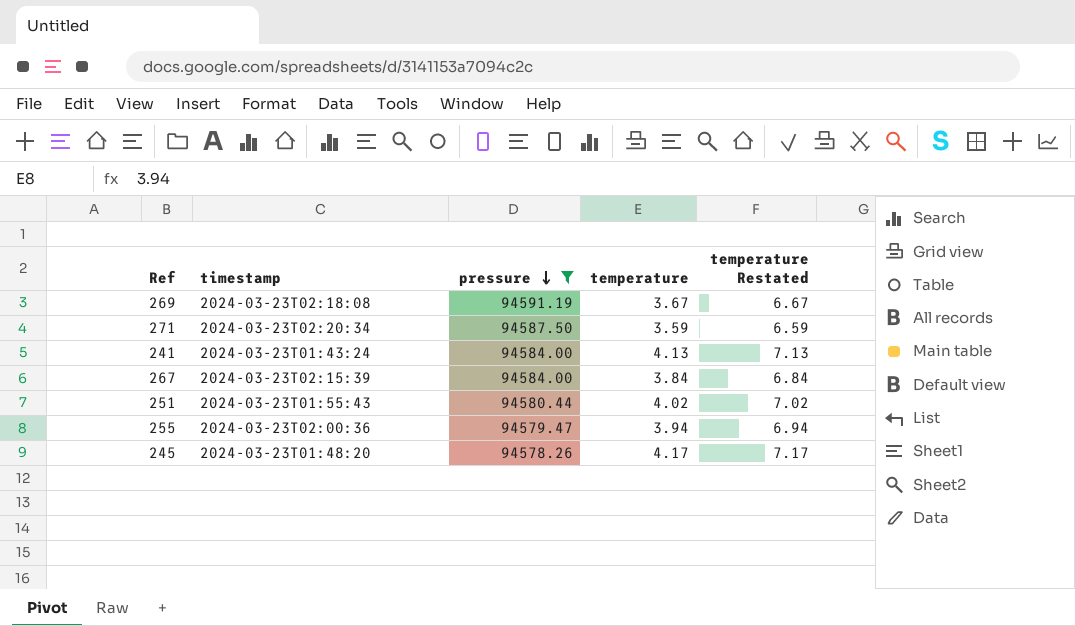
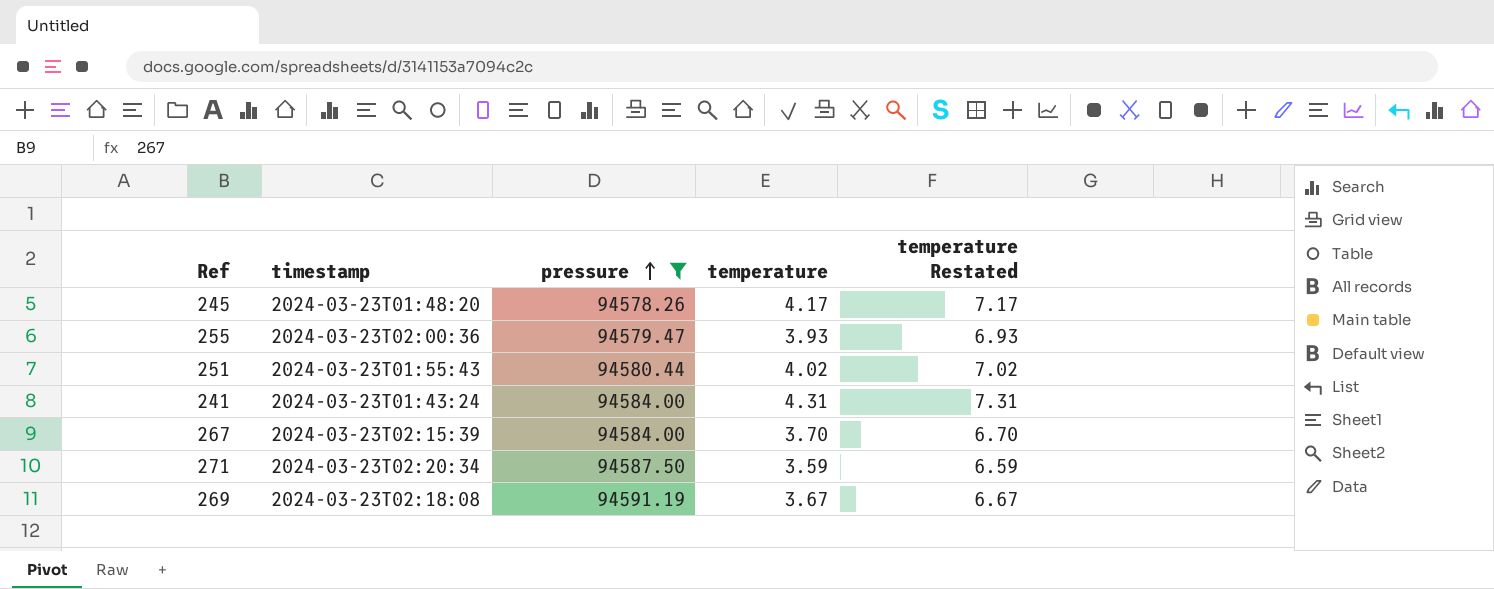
row order: pressure descending -> pressure ascending
255 | temperature: 3.94 -> 3.93
255 | temperature Restated: 6.94 -> 6.93
241 | temperature: 4.13 -> 4.31
241 | temperature Restated: 7.13 -> 7.31
267 | temperature: 3.84 -> 3.70
267 | temperature Restated: 6.84 -> 6.70

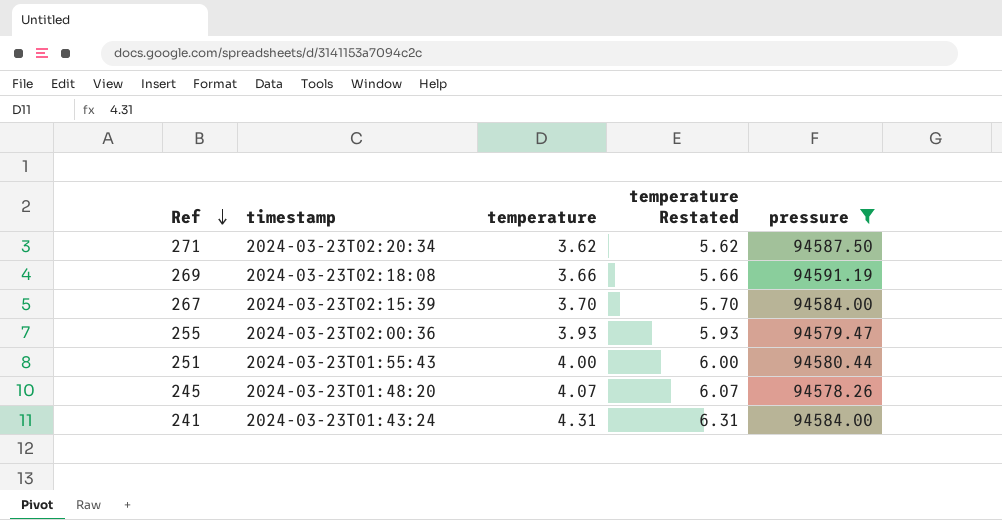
row order: pressure ascending -> Ref descending
column temperature Restated | formula: [temperature] + 3 -> [temperature] + 2
column pressure | position: 3 -> 5
271 | temperature: 3.59 -> 3.62
269 | temperature: 3.67 -> 3.66
251 | temperature: 4.02 -> 4.00
245 | temperature: 4.17 -> 4.07

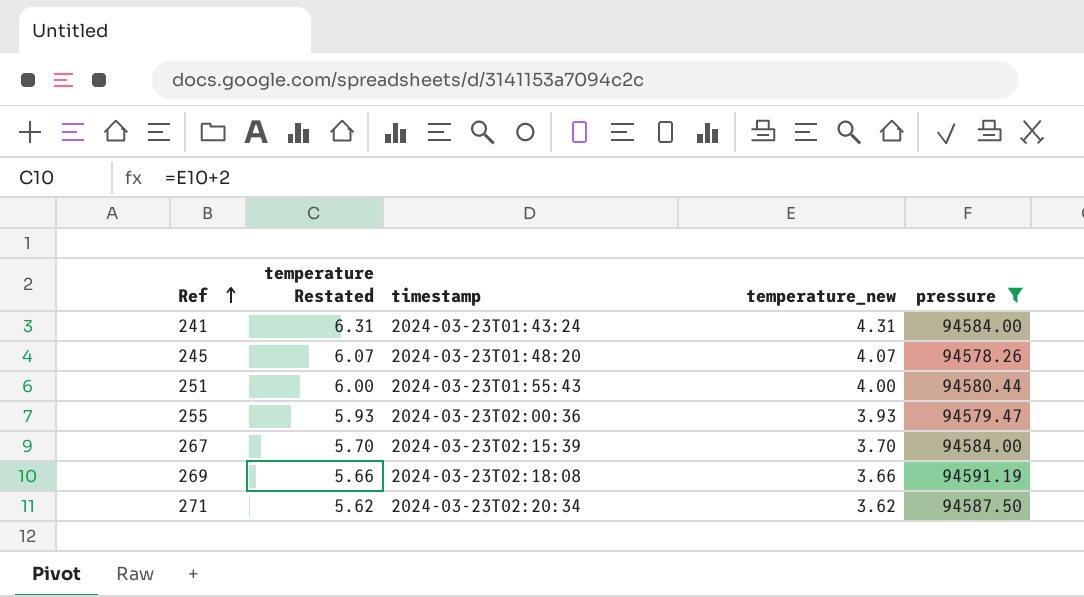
row order: Ref descending -> Ref ascending
column temperature Restated | position: 4 -> 2
column name: temperature -> temperature_new

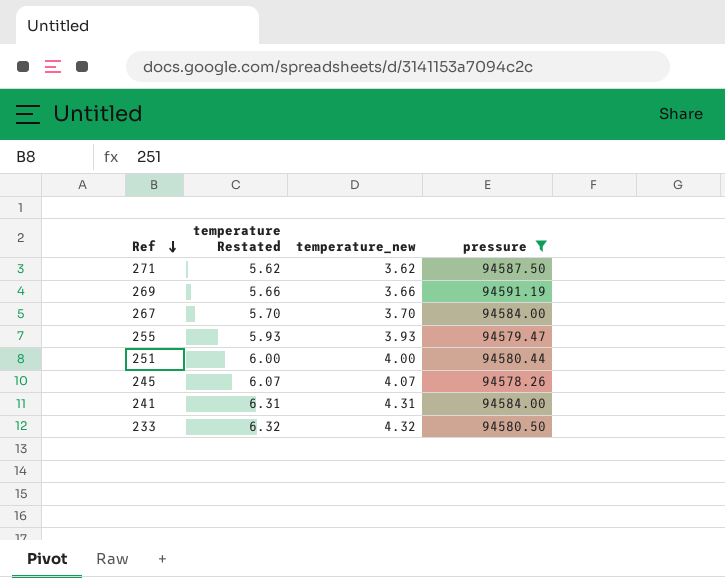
row order: Ref ascending -> Ref descending
column timestamp | position: 3 -> none
row 233: none -> 6.32 | 4.32 | 94580.50

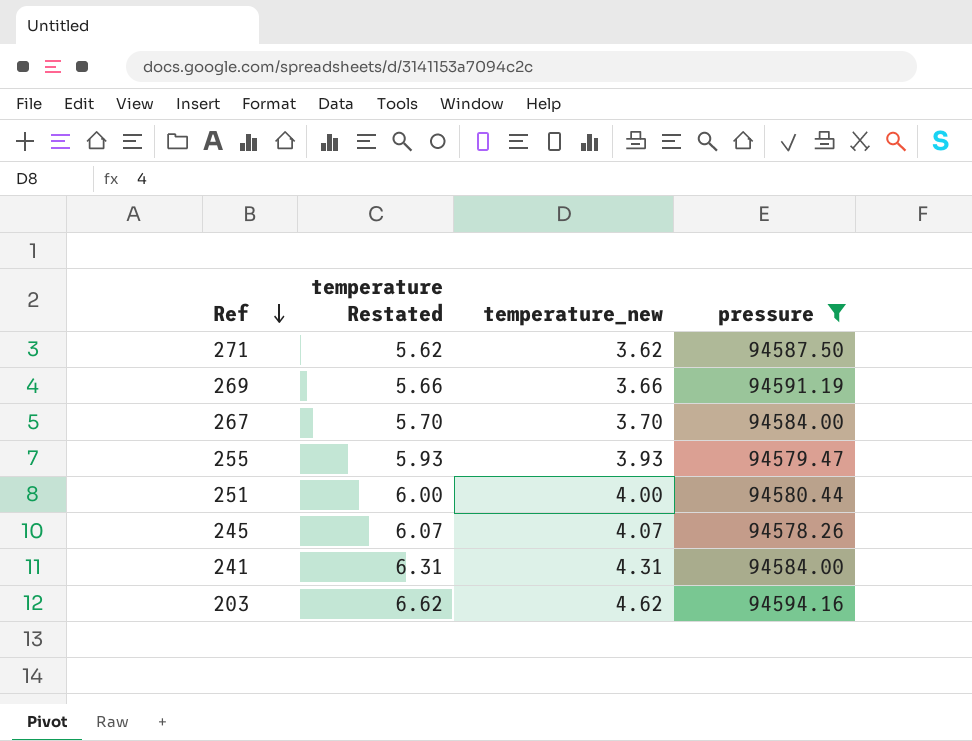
row 233: 6.32 | 4.32 | 94580.50 -> none
row 203: none -> 6.62 | 4.62 | 94594.16

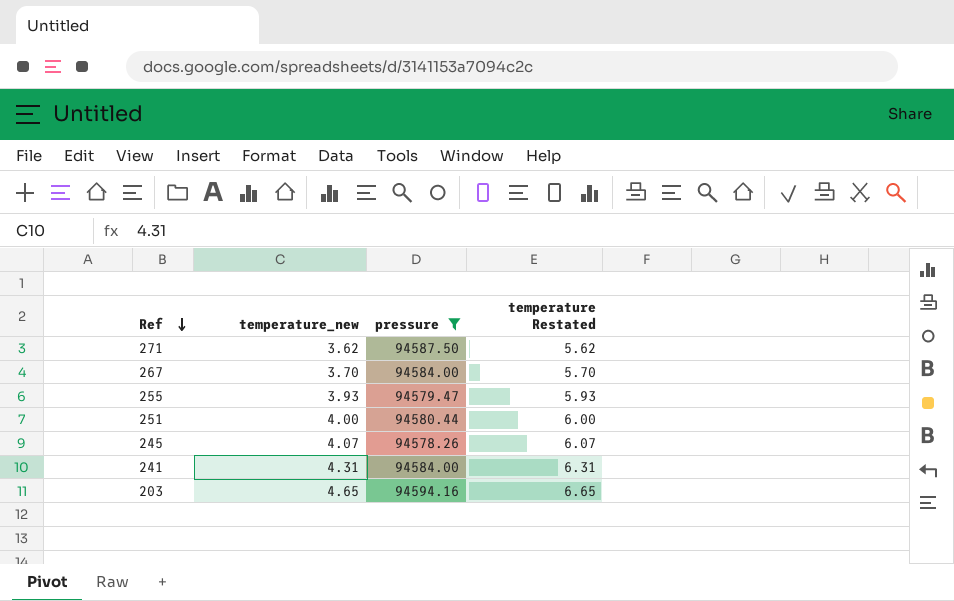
column temperature Restated | position: 2 -> 4
row 269: 5.66 | 3.66 | 94591.19 -> none
203 | temperature_new: 4.62 -> 4.65
203 | temperature Restated: 6.62 -> 6.65

